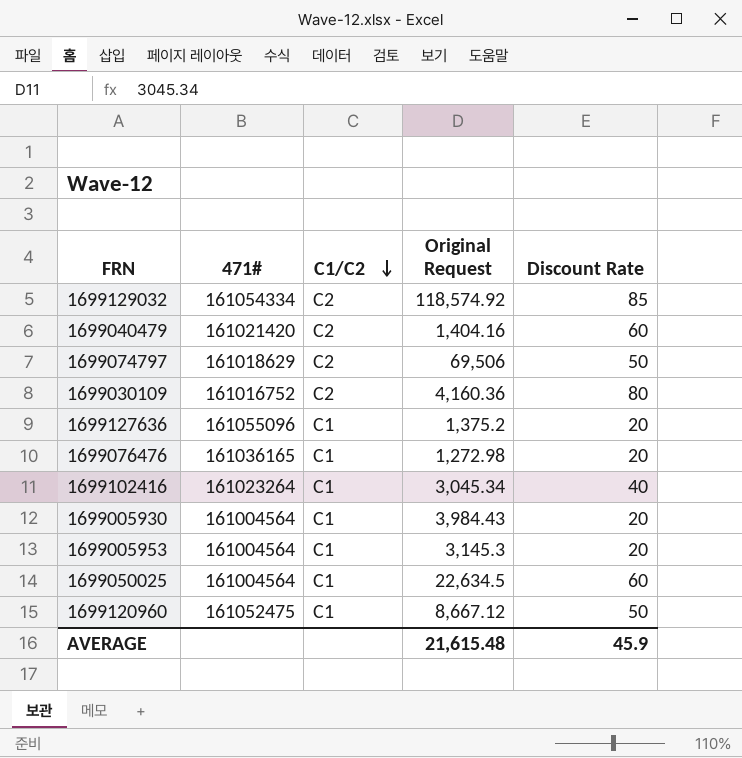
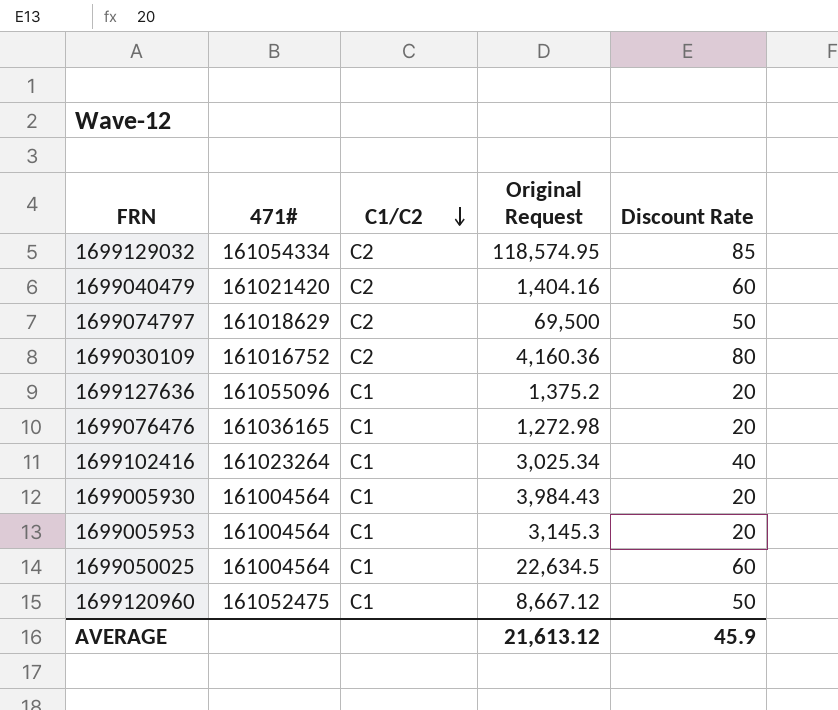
1699129032 | Original Request: 118,574.92 -> 118,574.95
1699074797 | Original Request: 69,506 -> 69,500
1699102416 | Original Request: 3,045.34 -> 3,025.34
AVERAGE | Original Request: 21,615.48 -> 21,613.12

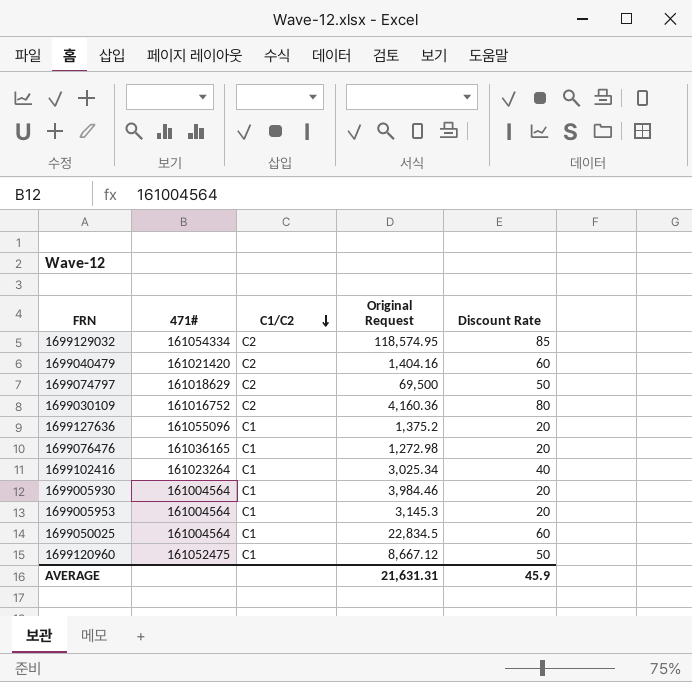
1699005930 | Original Request: 3,984.43 -> 3,984.46
1699050025 | Original Request: 22,634.5 -> 22,834.5
AVERAGE | Original Request: 21,613.12 -> 21,631.31

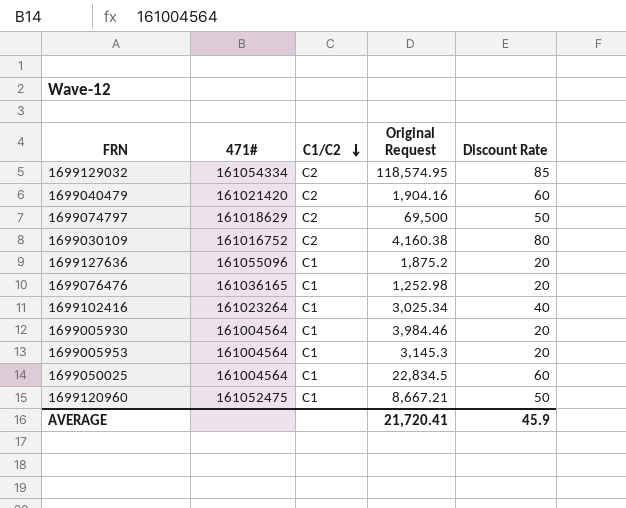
1699040479 | Original Request: 1,404.16 -> 1,904.16
1699030109 | Original Request: 4,160.36 -> 4,160.38
1699127636 | Original Request: 1,375.2 -> 1,875.2
1699076476 | Original Request: 1,272.98 -> 1,252.98
1699120960 | Original Request: 8,667.12 -> 8,667.21
AVERAGE | Original Request: 21,631.31 -> 21,720.41

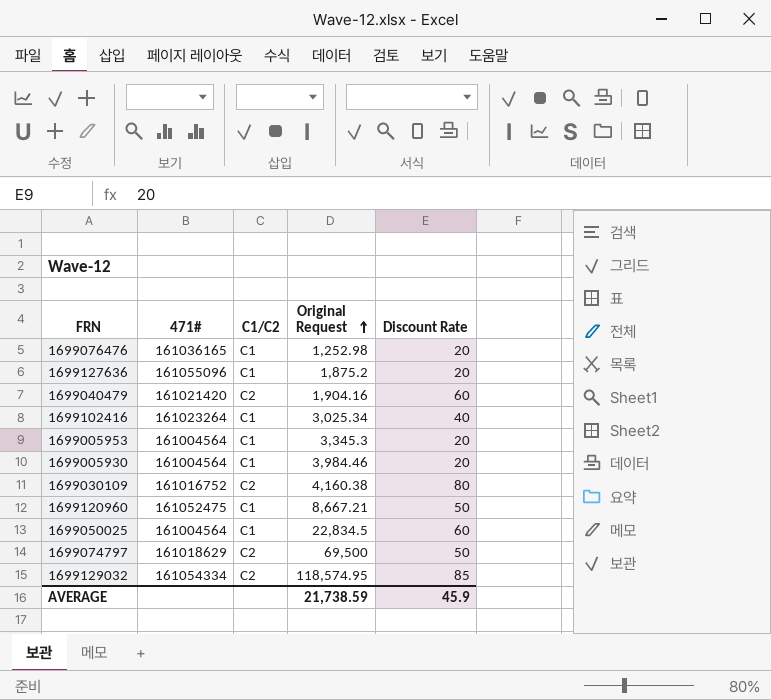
row order: C1/C2 descending -> Original Request ascending
1699005953 | Original Request: 3,145.3 -> 3,345.3
AVERAGE | Original Request: 21,720.41 -> 21,738.59

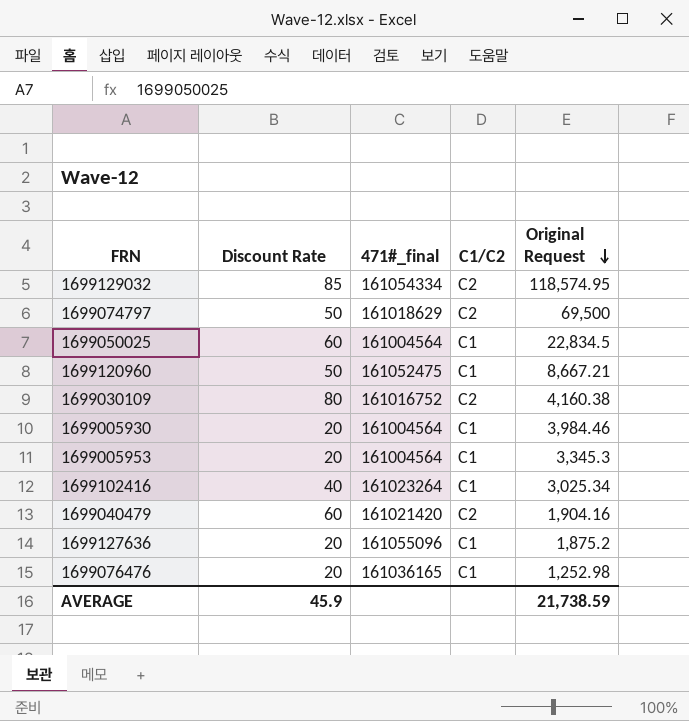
row order: Original Request ascending -> Original Request descending
column Discount Rate | position: 5 -> 2
column name: 471# -> 471#_final

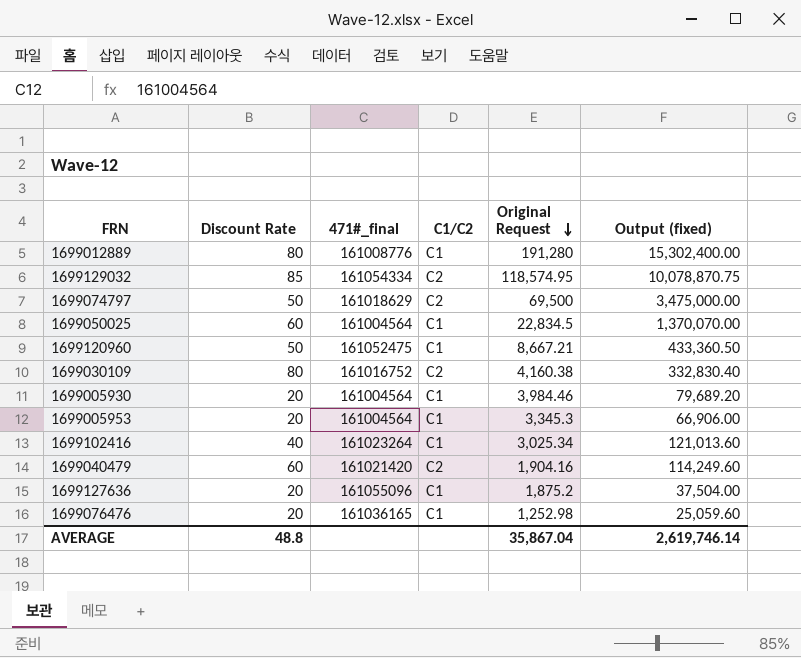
column Output (fixed) | formula: none -> [Discount Rate] * [Original Request]
row 1699012889: none -> 80 | 161008776 | C1 | 191,280 | 15,302,400.00
AVERAGE | Discount Rate: 45.9 -> 48.8
AVERAGE | Original Request: 21,738.59 -> 35,867.04

